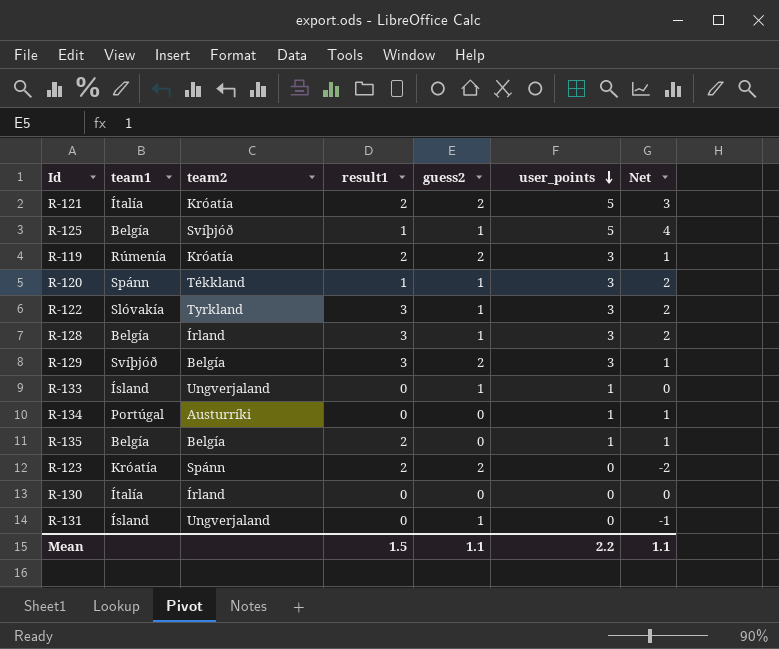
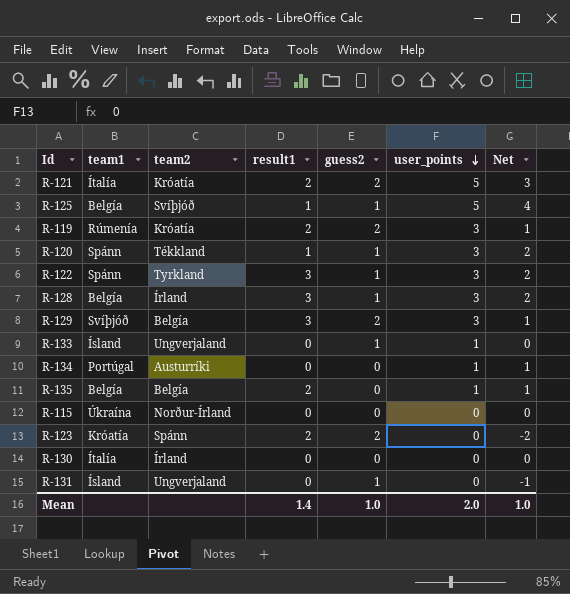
R-122 | team1: Slóvakía -> Spánn
row R-115: none -> Úkraína | Norður-Írland | 0 | 0 | 0 | 0
Mean | result1: 1.5 -> 1.4
Mean | guess2: 1.1 -> 1.0
Mean | user_points: 2.2 -> 2.0
Mean | Net: 1.1 -> 1.0

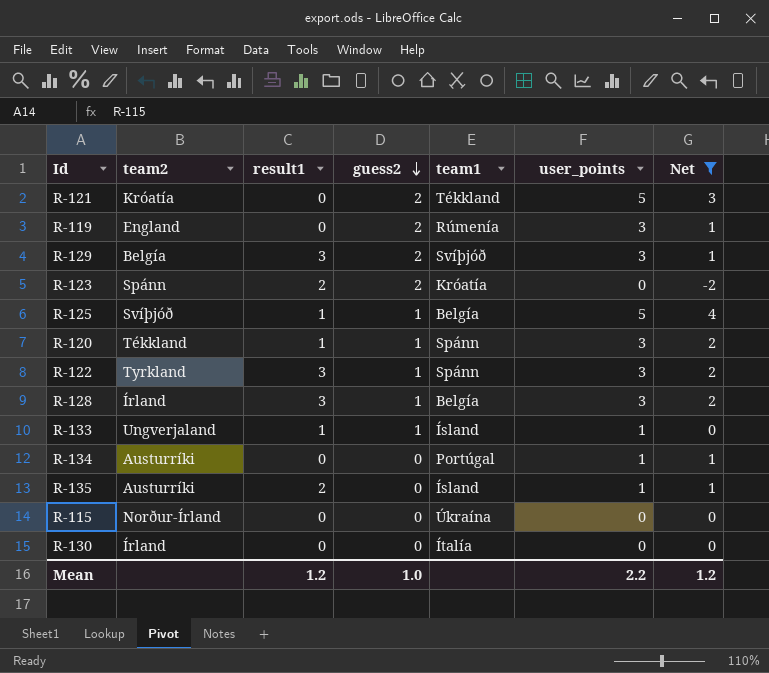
filter: none -> Net != -1
row order: user_points descending -> guess2 descending
column team1 | position: 2 -> 5
R-121 | result1: 2 -> 0
R-121 | team1: Ítalía -> Tékkland
R-119 | team2: Króatía -> England
R-119 | result1: 2 -> 0
R-133 | result1: 0 -> 1
R-135 | team2: Belgía -> Austurríki
R-135 | team1: Belgía -> Ísland
Mean | result1: 1.4 -> 1.2
Mean | user_points: 2.0 -> 2.2
Mean | Net: 1.0 -> 1.2

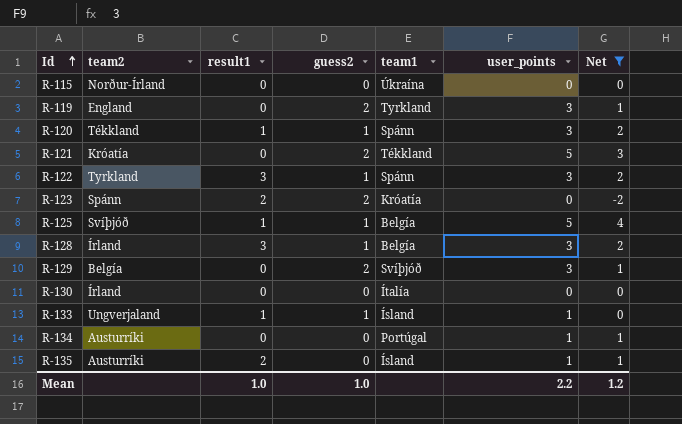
row order: guess2 descending -> Id ascending
R-119 | team1: Rúmenía -> Tyrkland
R-129 | result1: 3 -> 0
Mean | result1: 1.2 -> 1.0

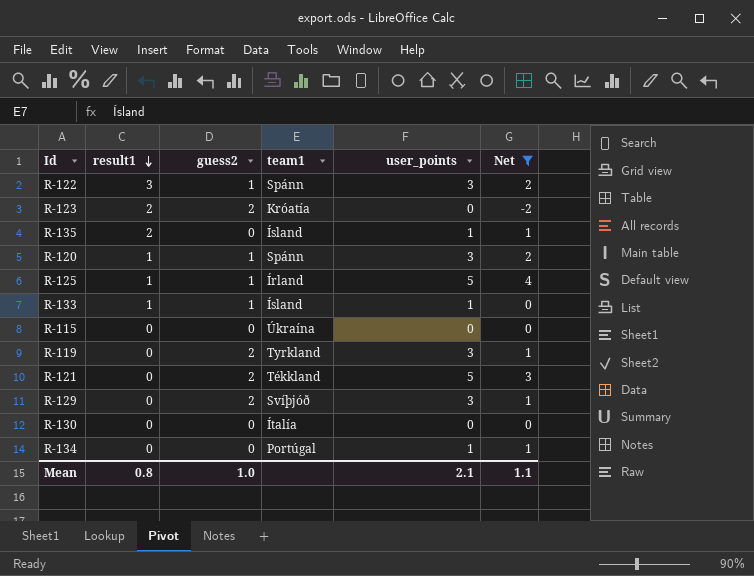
row order: Id ascending -> result1 descending
column team2 | position: 2 -> none
row R-128: Írland | 3 | 1 | Belgía | 3 | 2 -> none
R-125 | team1: Belgía -> Írland
Mean | result1: 1.0 -> 0.8
Mean | user_points: 2.2 -> 2.1
Mean | Net: 1.2 -> 1.1

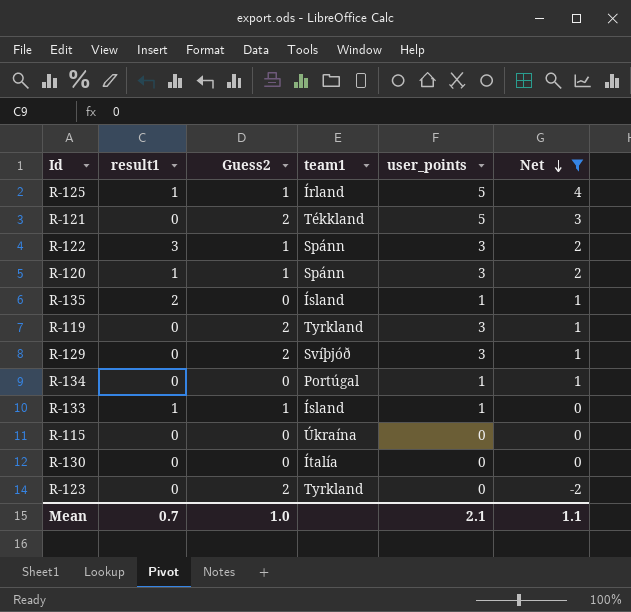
row order: result1 descending -> Net descending
column name: guess2 -> Guess2
R-123 | result1: 2 -> 0
R-123 | team1: Króatía -> Tyrkland
Mean | result1: 0.8 -> 0.7

